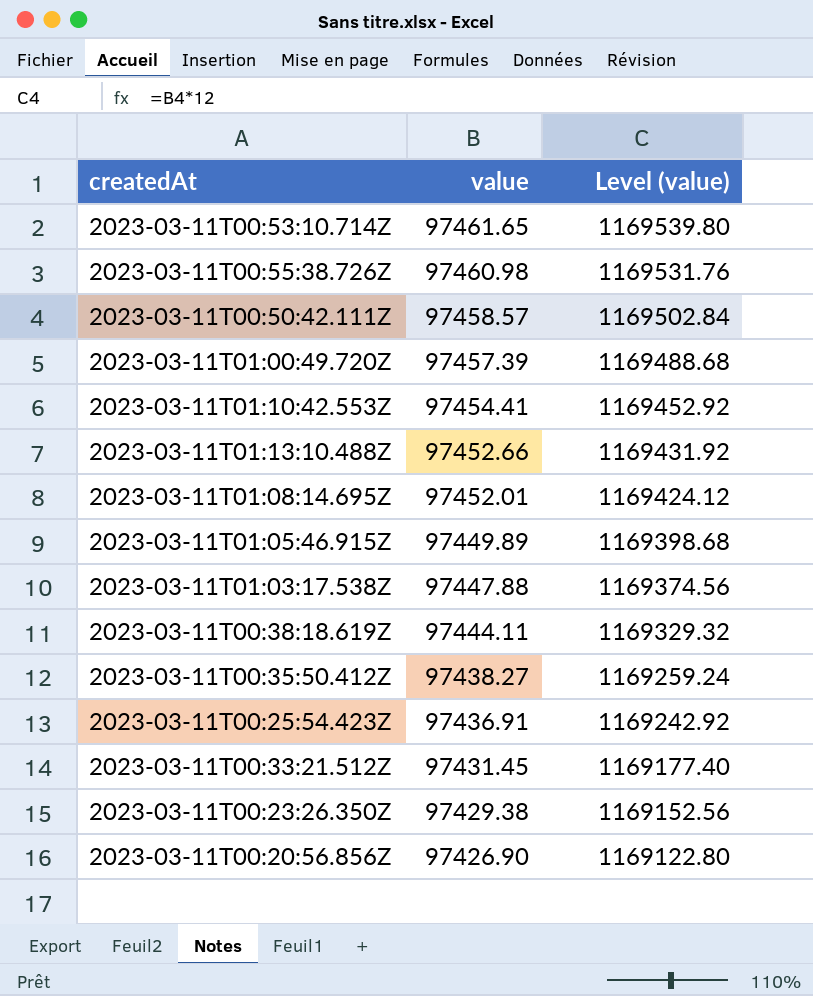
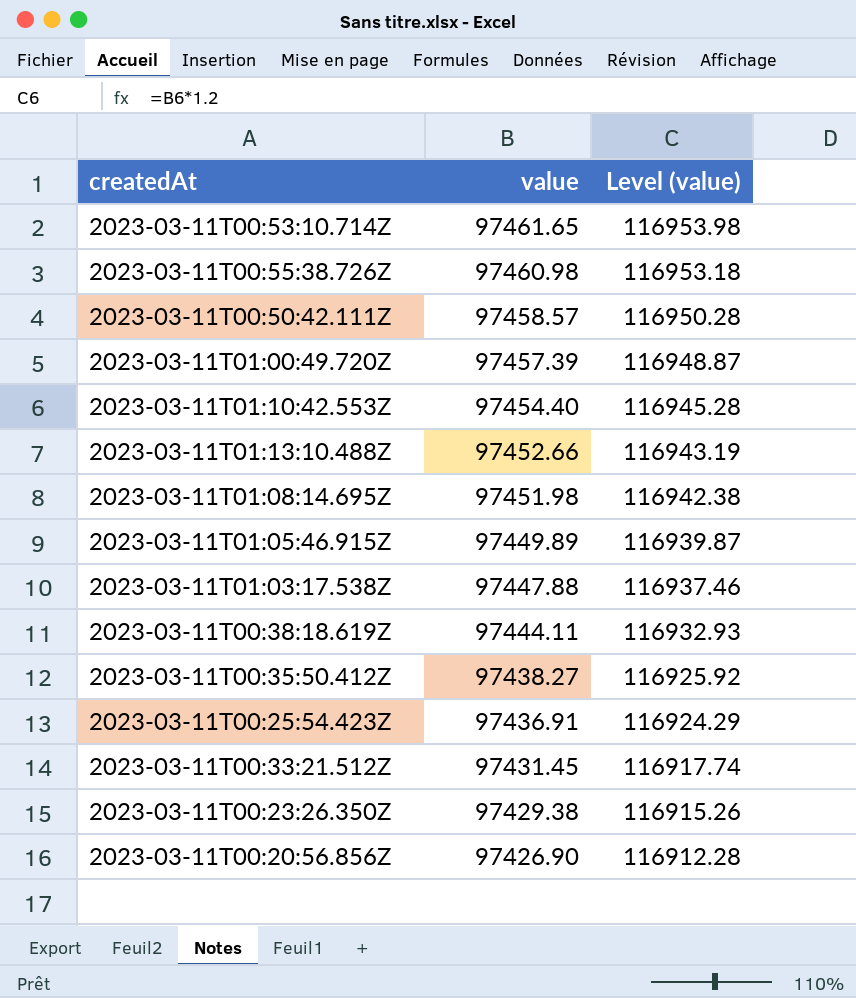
column Level (value) | formula: [value] * 12 -> [value] * 1.2
2023-03-11T01:10:42.553Z | value: 97454.41 -> 97454.40
2023-03-11T01:08:14.695Z | value: 97452.01 -> 97451.98

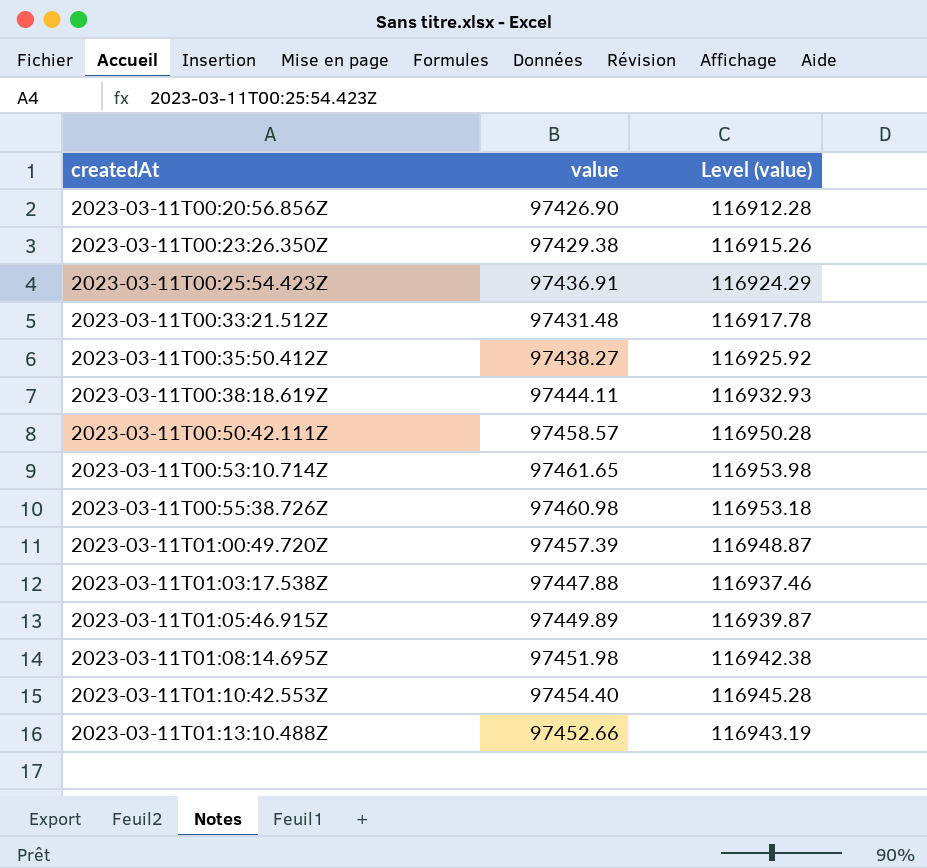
row order: value descending -> createdAt ascending
2023-03-11T00:33:21.512Z | value: 97431.45 -> 97431.48
2023-03-11T00:33:21.512Z | Level (value): 116917.74 -> 116917.78

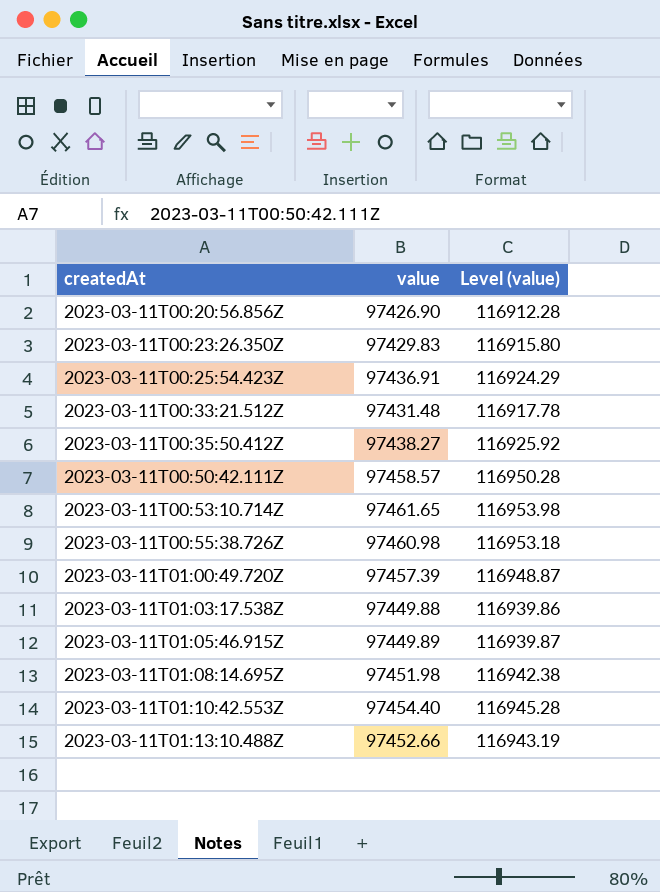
row 2023-03-11T00:38:18.619Z: 97444.11 | 116932.93 -> none
2023-03-11T00:23:26.350Z | value: 97429.38 -> 97429.83
2023-03-11T00:23:26.350Z | Level (value): 116915.26 -> 116915.80
2023-03-11T01:03:17.538Z | value: 97447.88 -> 97449.88
2023-03-11T01:03:17.538Z | Level (value): 116937.46 -> 116939.86

